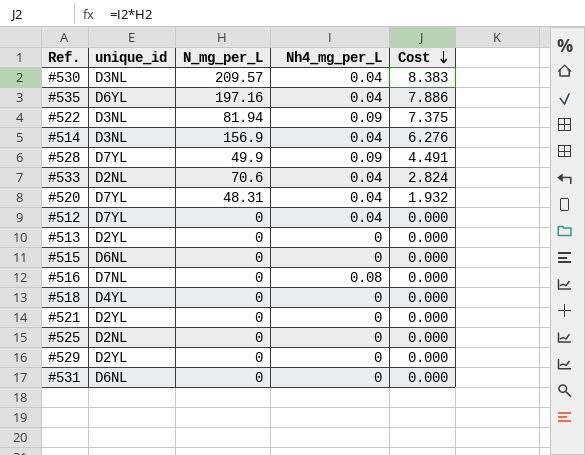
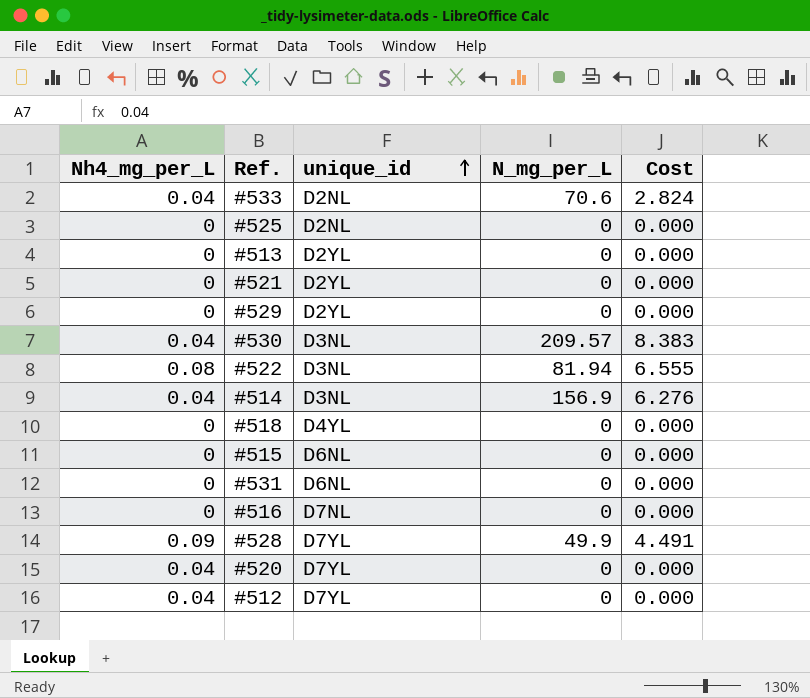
row order: Cost descending -> unique_id ascending
column Nh4_mg_per_L | position: 4 -> 1
row #535: D6YL | 197.16 | 0.04 | 7.886 -> none
#522 | Nh4_mg_per_L: 0.09 -> 0.08
#522 | Cost: 7.375 -> 6.555
#516 | Nh4_mg_per_L: 0.08 -> 0
#520 | N_mg_per_L: 48.31 -> 0
#520 | Cost: 1.932 -> 0.000

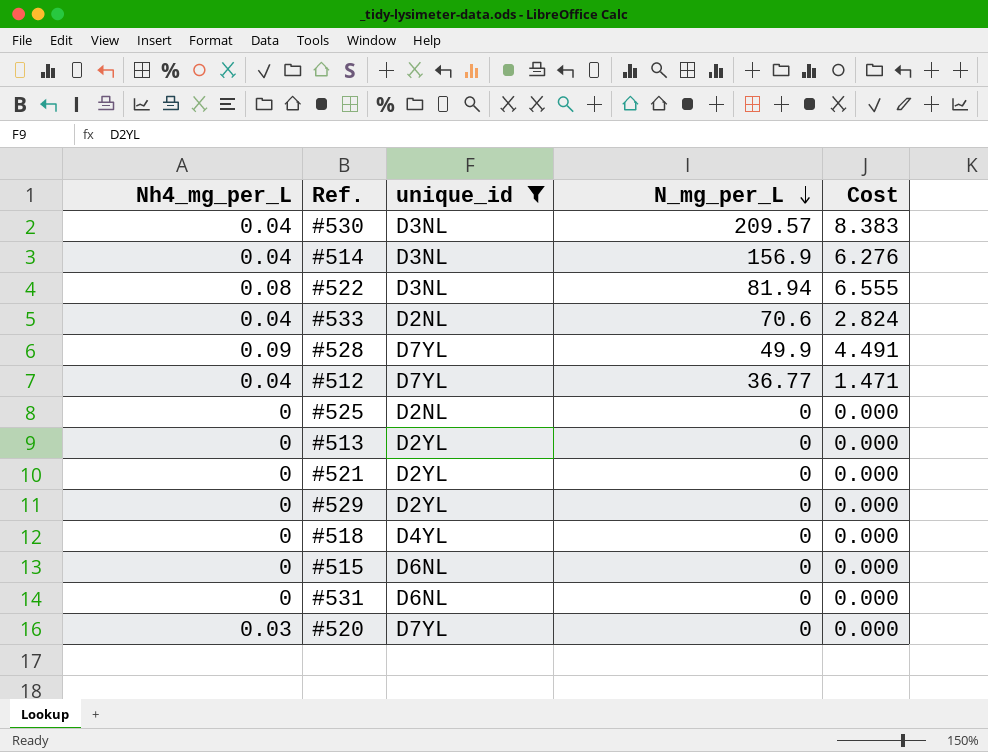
filter: none -> unique_id != D7NL
row order: unique_id ascending -> N_mg_per_L descending
#512 | N_mg_per_L: 0 -> 36.77
#512 | Cost: 0.000 -> 1.471
#520 | Nh4_mg_per_L: 0.04 -> 0.03

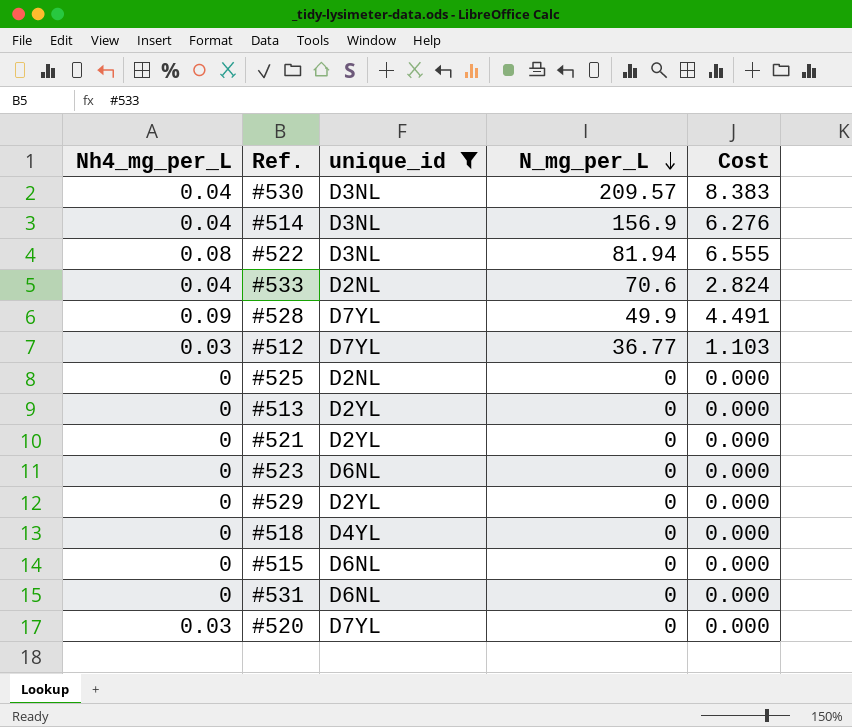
#512 | Nh4_mg_per_L: 0.04 -> 0.03
#512 | Cost: 1.471 -> 1.103
row #523: none -> 0 | D6NL | 0 | 0.000

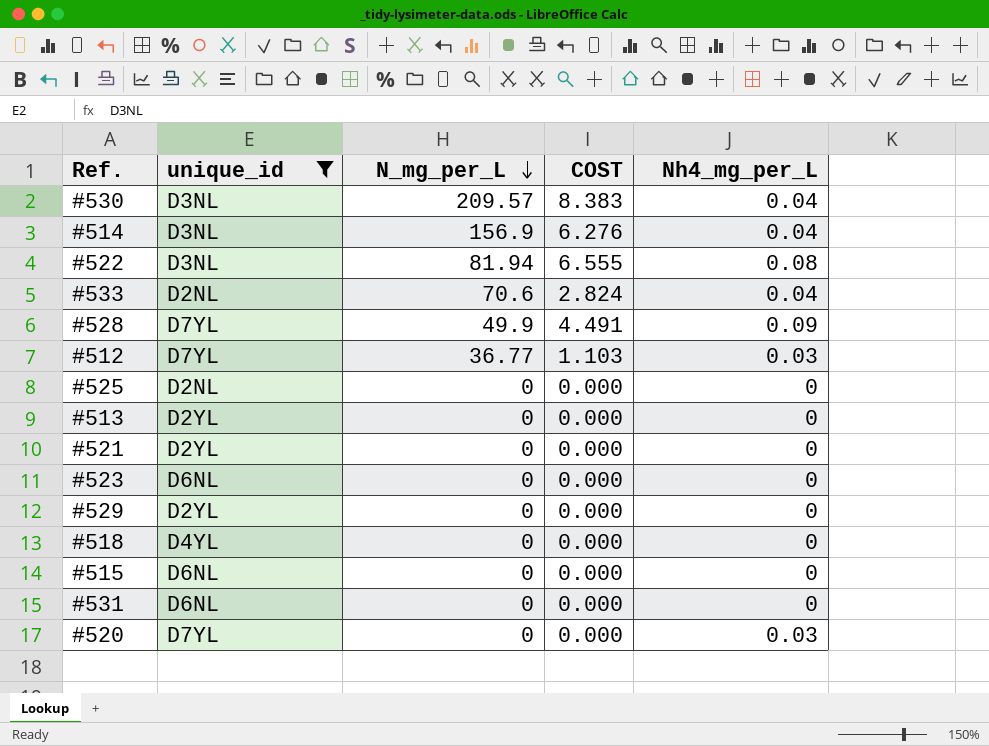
column name: Cost -> COST
column Nh4_mg_per_L | position: 1 -> 5

